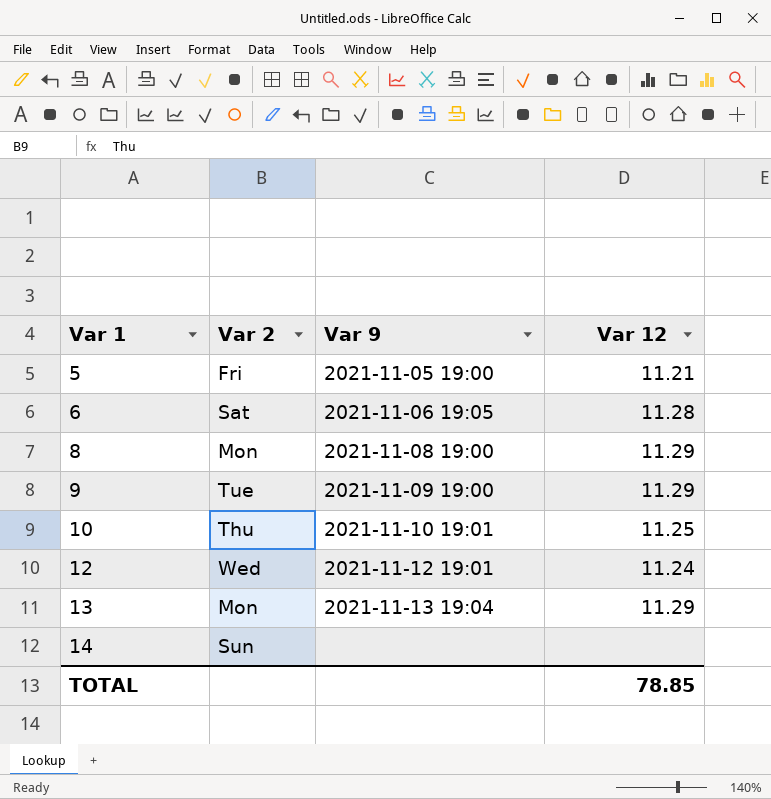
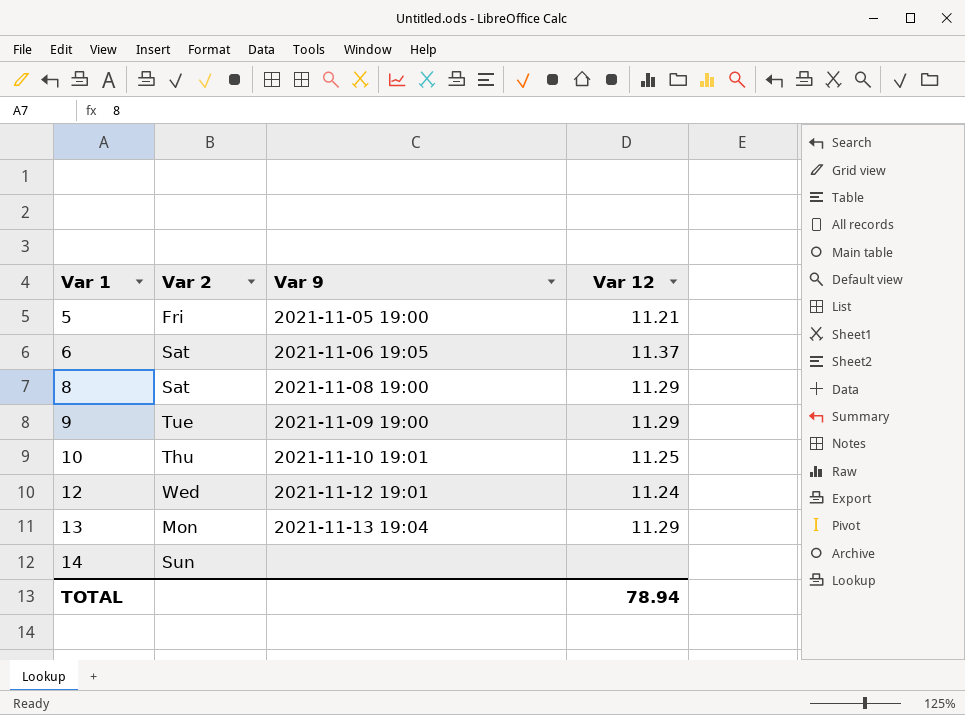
6 | Var 12: 11.28 -> 11.37
8 | Var 2: Mon -> Sat
TOTAL | Var 12: 78.85 -> 78.94

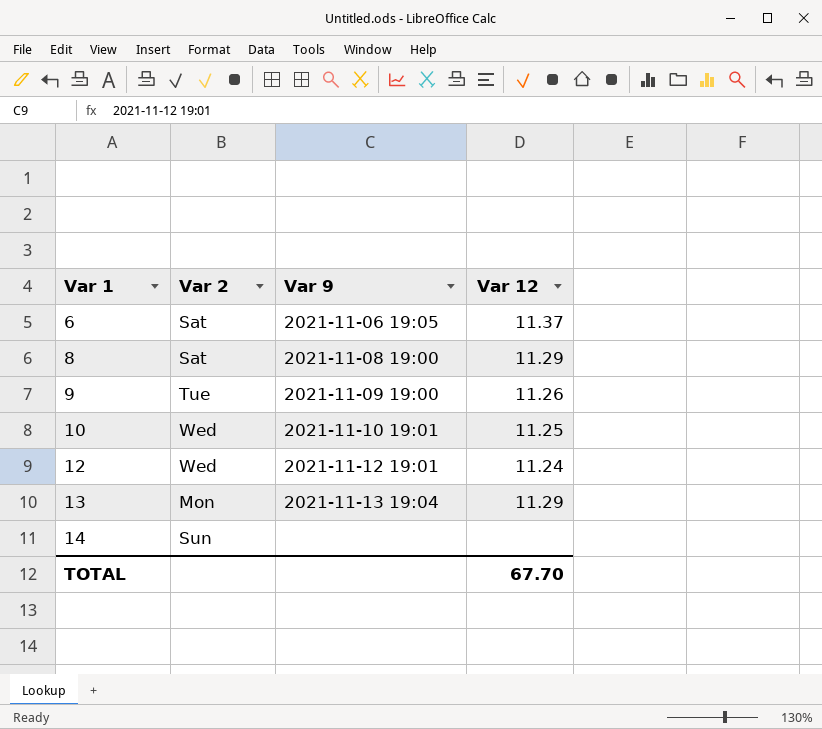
row 5: Fri | 2021-11-05 19:00 | 11.21 -> none
9 | Var 12: 11.29 -> 11.26
10 | Var 2: Thu -> Wed
TOTAL | Var 12: 78.94 -> 67.70

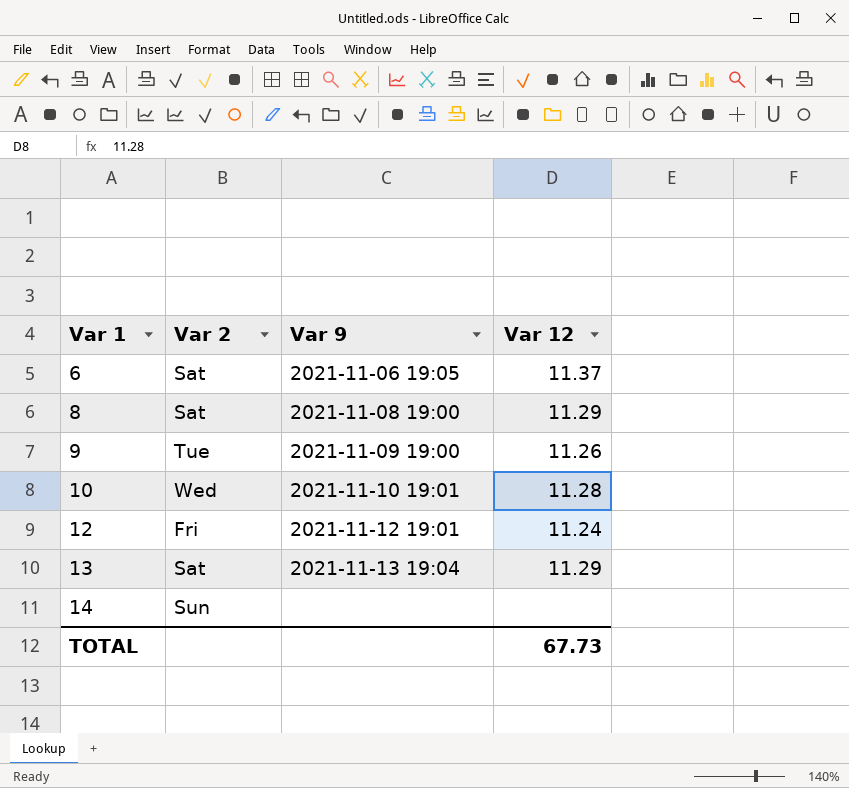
10 | Var 12: 11.25 -> 11.28
12 | Var 2: Wed -> Fri
13 | Var 2: Mon -> Sat
TOTAL | Var 12: 67.70 -> 67.73

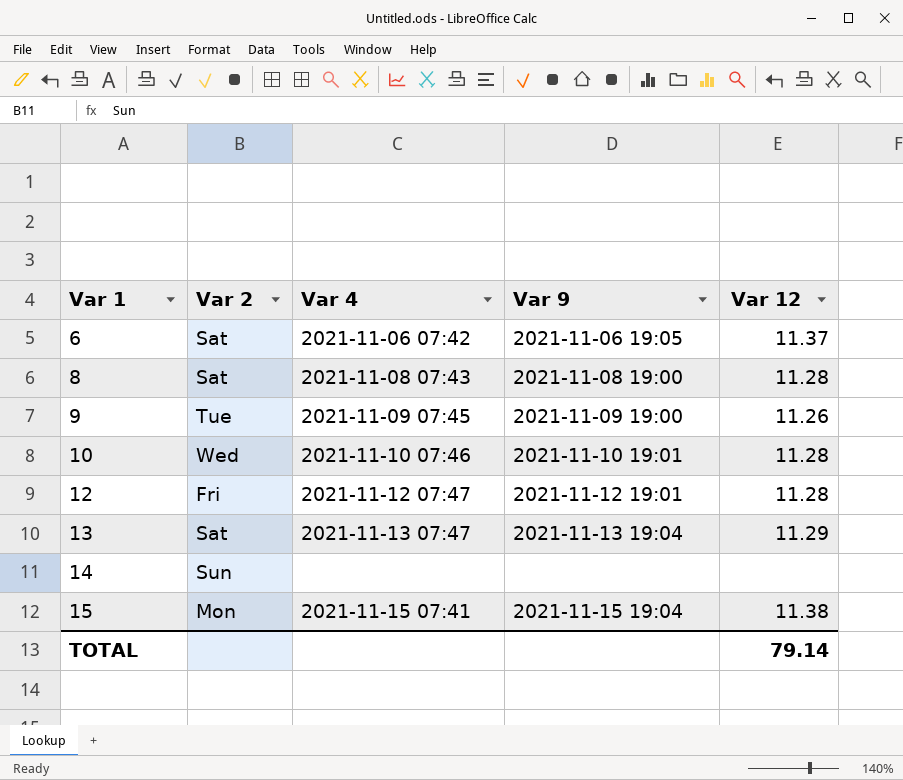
column Var 4 | position: none -> 3
8 | Var 12: 11.29 -> 11.28
12 | Var 12: 11.24 -> 11.28
row 15: none -> Mon | 2021-11-15 07:41 | 2021-11-15 19:04 | 11.38
TOTAL | Var 12: 67.73 -> 79.14

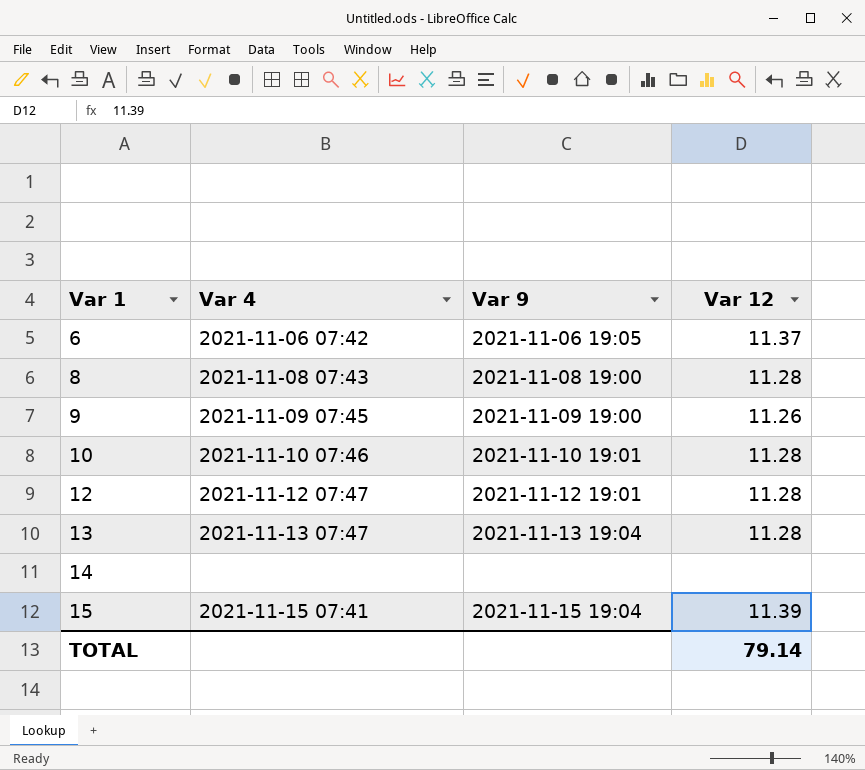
column Var 2 | position: 2 -> none
13 | Var 12: 11.29 -> 11.28
15 | Var 12: 11.38 -> 11.39

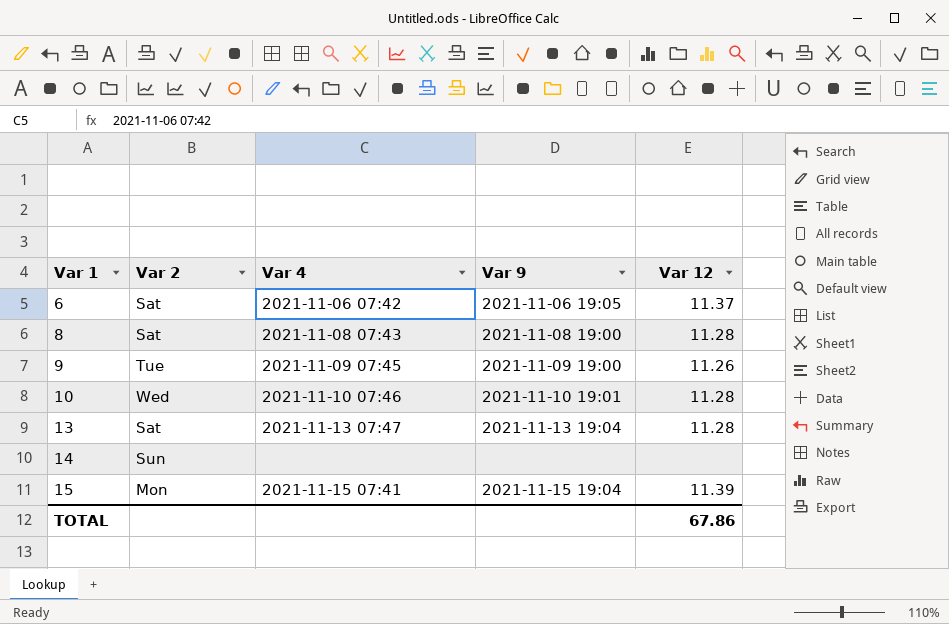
column Var 2 | position: none -> 2
row 12: 2021-11-12 07:47 | 2021-11-12 19:01 | 11.28 -> none
TOTAL | Var 12: 79.14 -> 67.86

